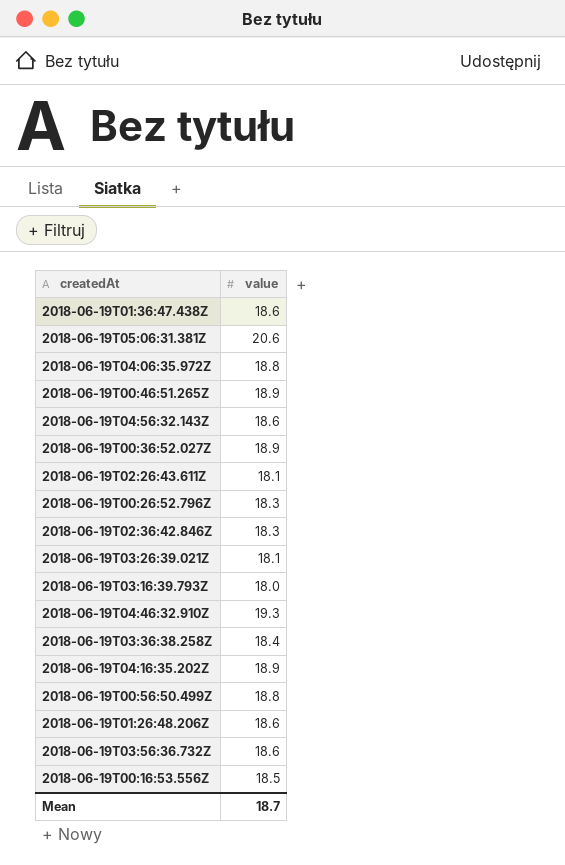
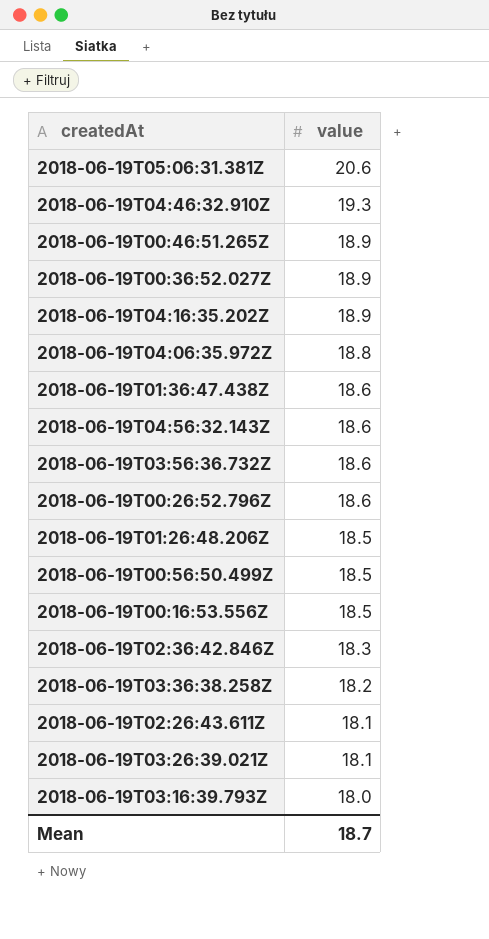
row order: none -> value descending
2018-06-19T00:26:52.796Z | value: 18.3 -> 18.6
2018-06-19T01:26:48.206Z | value: 18.6 -> 18.5
2018-06-19T00:56:50.499Z | value: 18.8 -> 18.5
2018-06-19T03:36:38.258Z | value: 18.4 -> 18.2

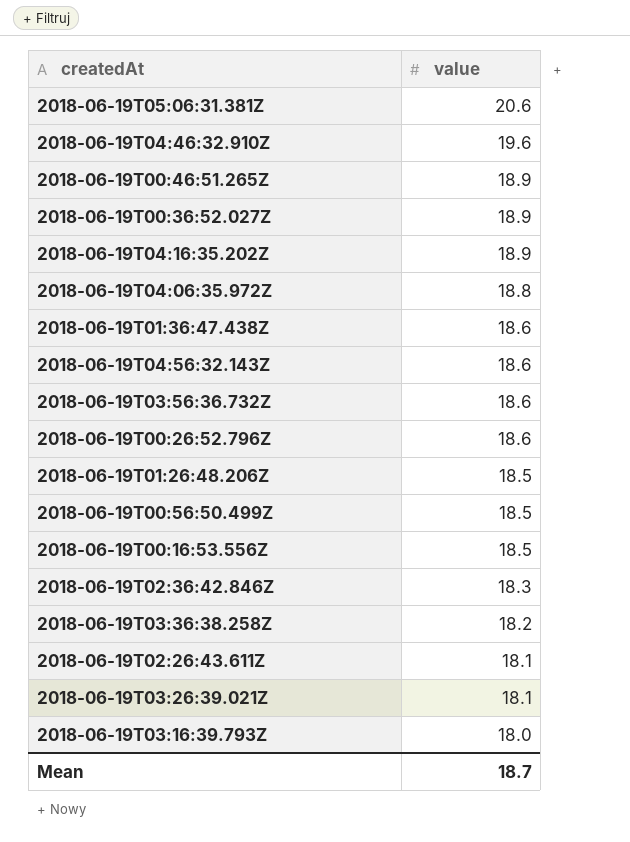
2018-06-19T04:46:32.910Z | value: 19.3 -> 19.6

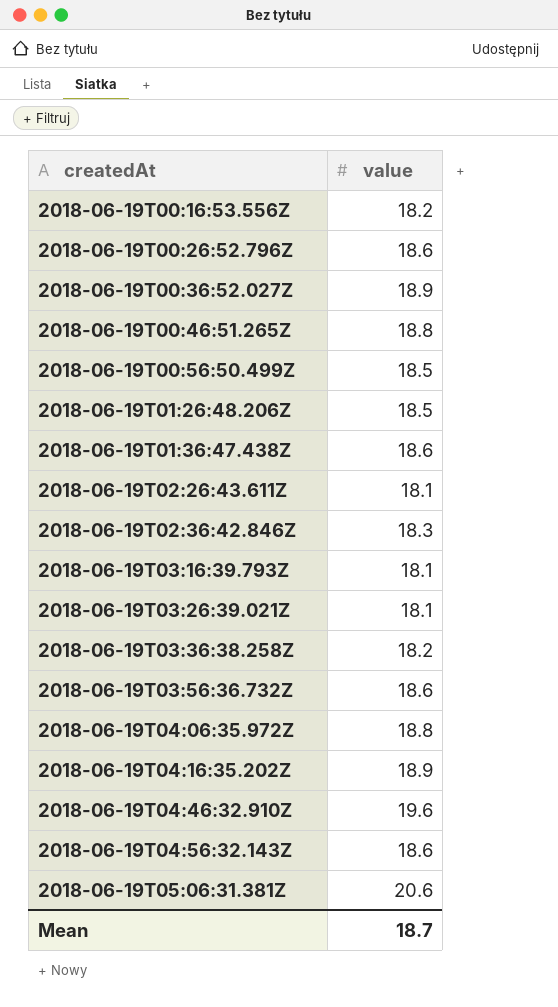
row order: value descending -> createdAt ascending
2018-06-19T00:16:53.556Z | value: 18.5 -> 18.2
2018-06-19T00:46:51.265Z | value: 18.9 -> 18.8
2018-06-19T03:16:39.793Z | value: 18.0 -> 18.1

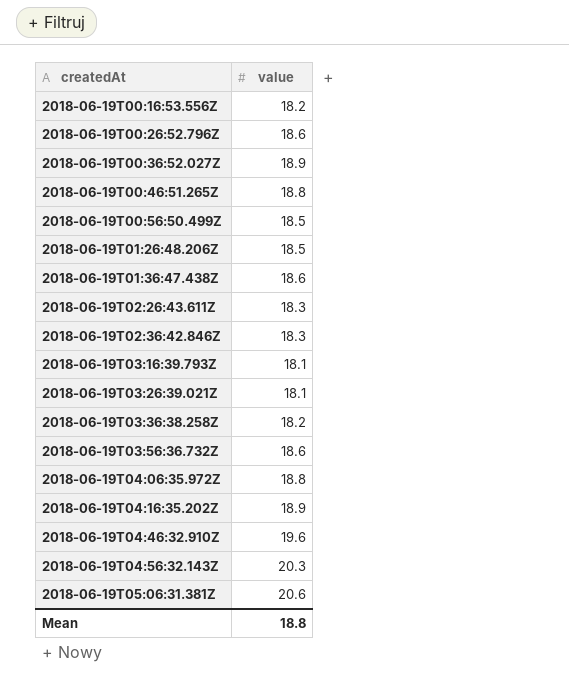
2018-06-19T02:26:43.611Z | value: 18.1 -> 18.3
2018-06-19T04:56:32.143Z | value: 18.6 -> 20.3
Mean | value: 18.7 -> 18.8

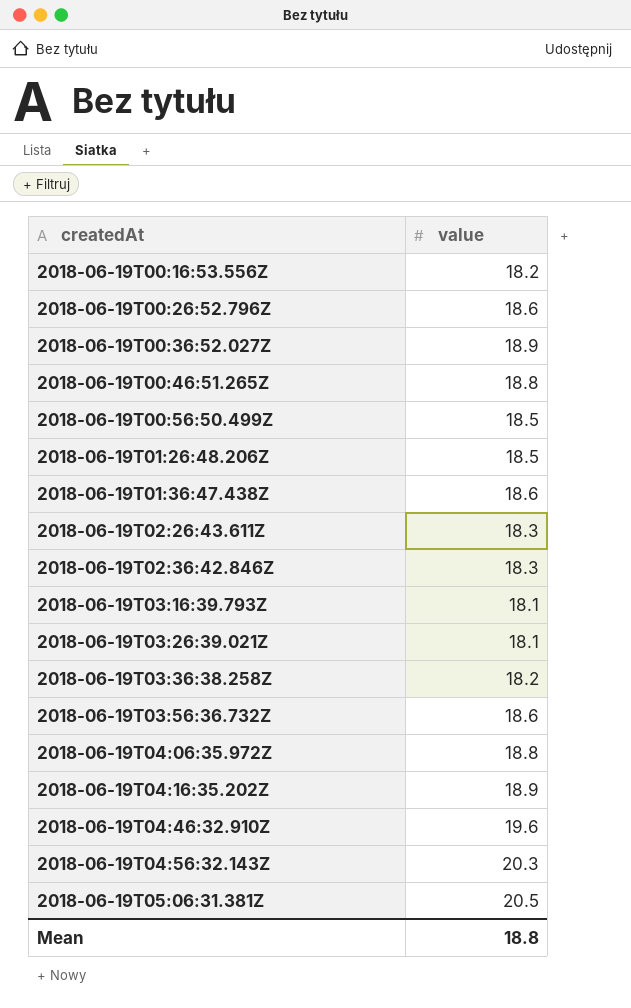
2018-06-19T05:06:31.381Z | value: 20.6 -> 20.5

